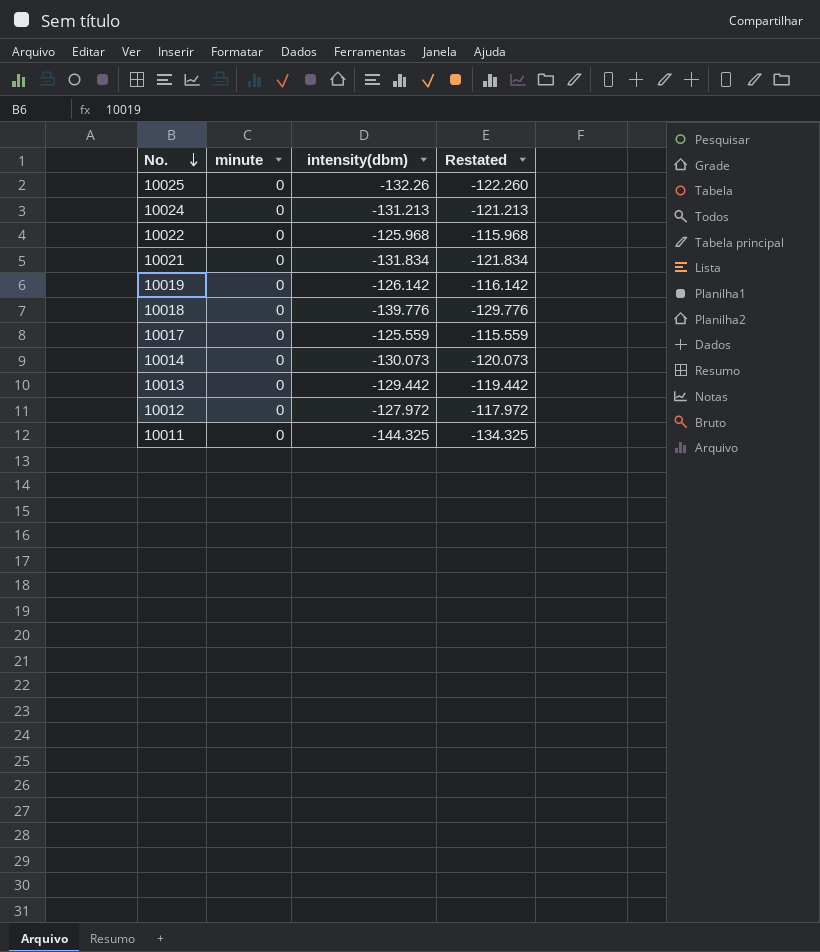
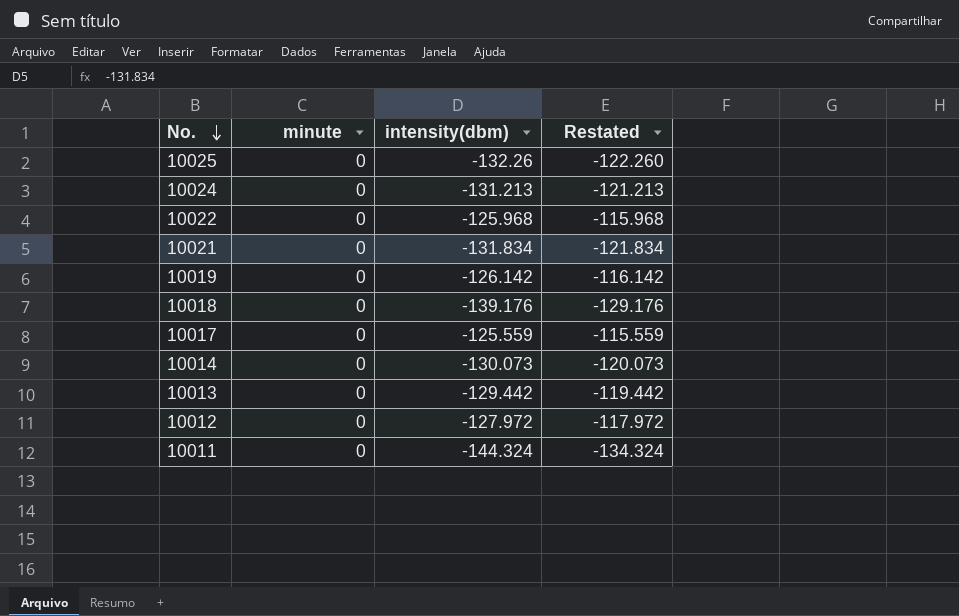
10018 | intensity(dbm): -139.776 -> -139.176
10018 | Restated: -129.776 -> -129.176
10011 | intensity(dbm): -144.325 -> -144.324
10011 | Restated: -134.325 -> -134.324

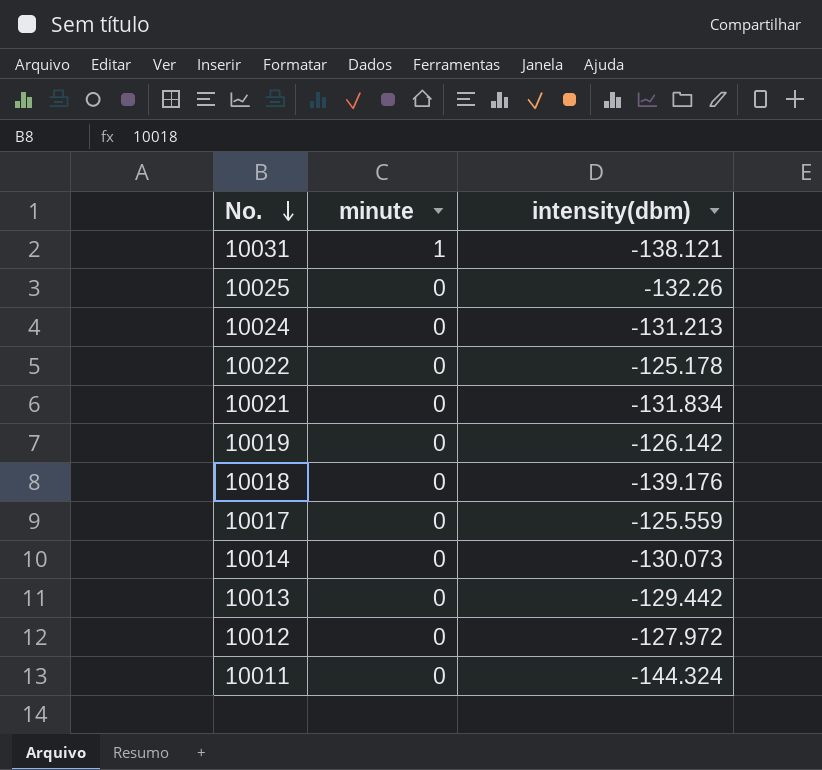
column Restated | formula: [intensity(dbm)] + 10 -> none
row 10031: none -> 1 | -138.121
10022 | intensity(dbm): -125.968 -> -125.178

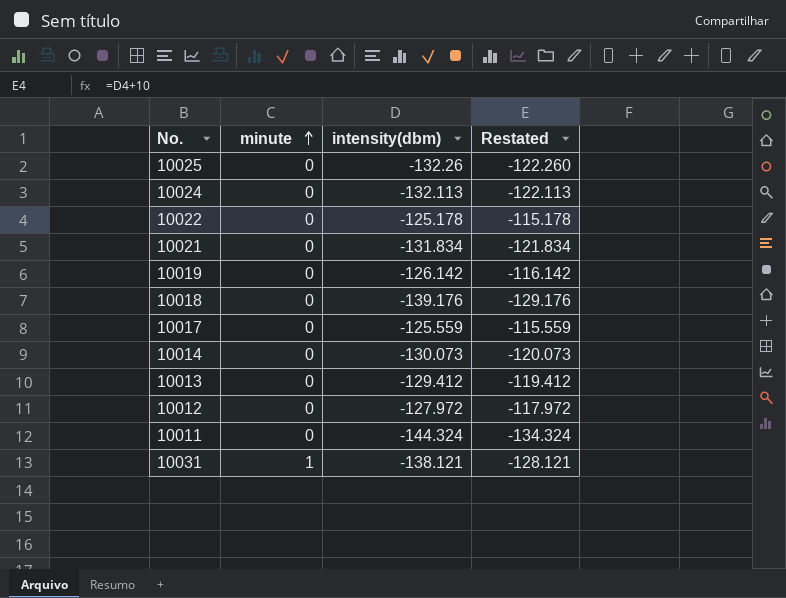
row order: No. descending -> minute ascending
column Restated | formula: none -> [intensity(dbm)] + 10
10024 | intensity(dbm): -131.213 -> -132.113
10013 | intensity(dbm): -129.442 -> -129.412

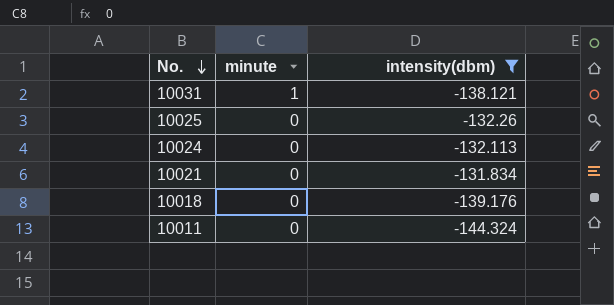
filter: none -> intensity(dbm) <= -131.834
row order: minute ascending -> No. descending
column Restated | formula: [intensity(dbm)] + 10 -> none

